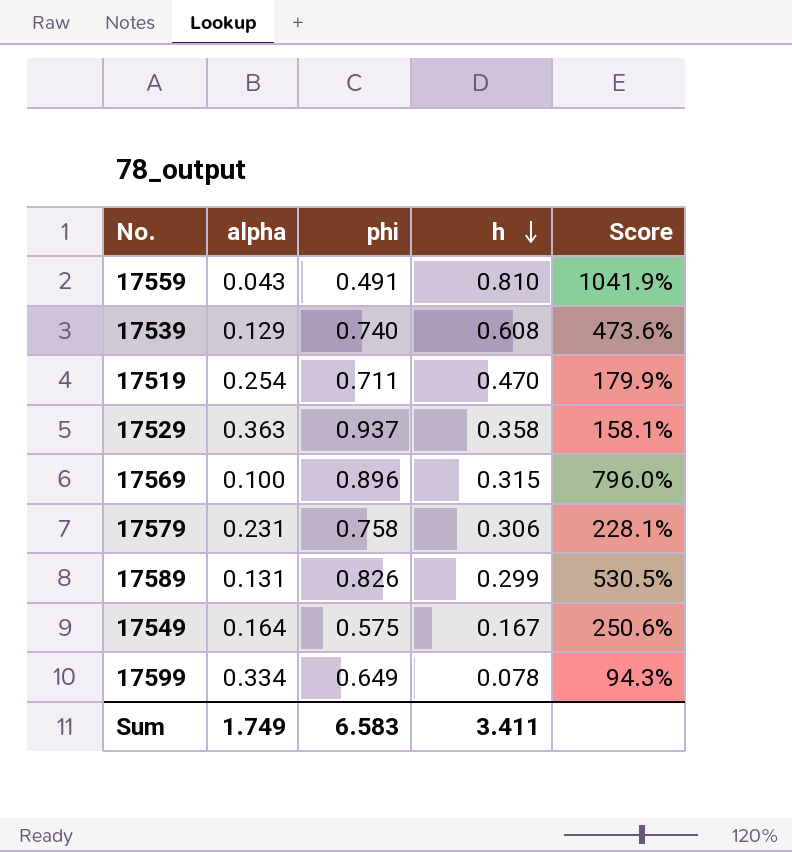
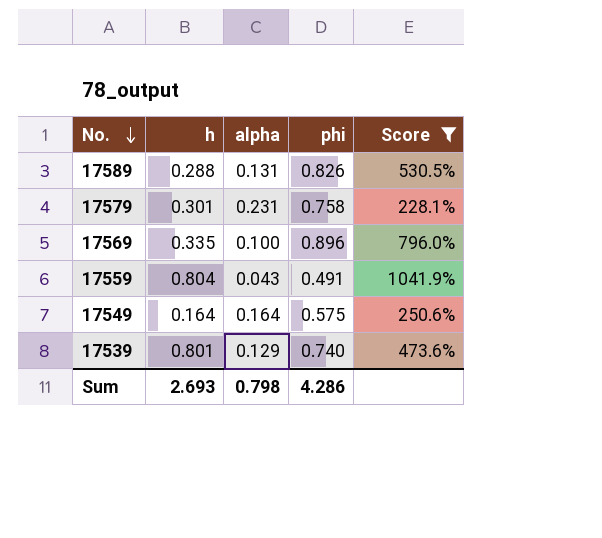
filter: none -> Score >= 228.1%
row order: h descending -> No. descending
column h | position: 4 -> 2
17589 | h: 0.299 -> 0.288
17579 | h: 0.306 -> 0.301
17569 | h: 0.315 -> 0.335
17559 | h: 0.810 -> 0.804
17549 | h: 0.167 -> 0.164
17539 | h: 0.608 -> 0.801
Sum | h: 3.411 -> 2.693
Sum | alpha: 1.749 -> 0.798
Sum | phi: 6.583 -> 4.286

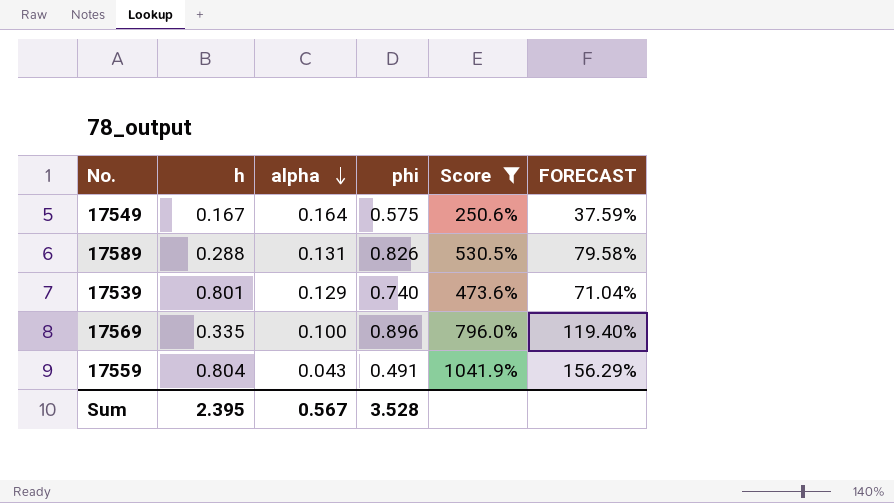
row order: No. descending -> alpha descending
column FORECAST | formula: none -> [Score] * 0.15
row 17579: 0.301 | 0.231 | 0.758 | 228.1% -> none
17549 | h: 0.164 -> 0.167
Sum | h: 2.693 -> 2.395
Sum | alpha: 0.798 -> 0.567
Sum | phi: 4.286 -> 3.528

